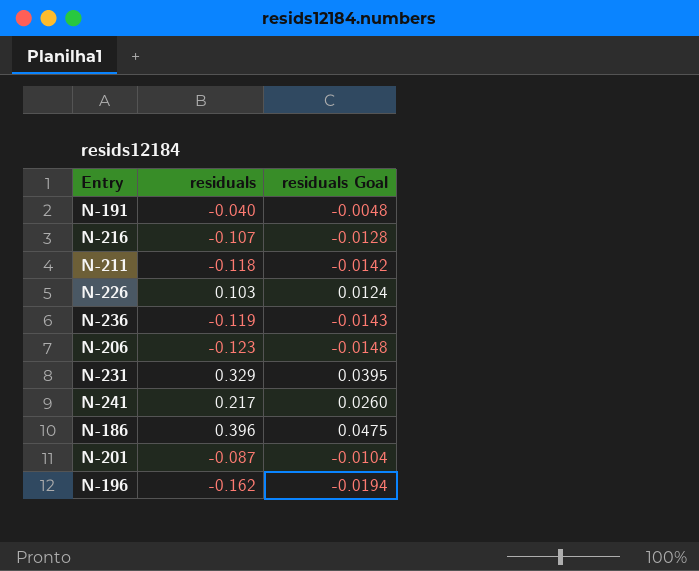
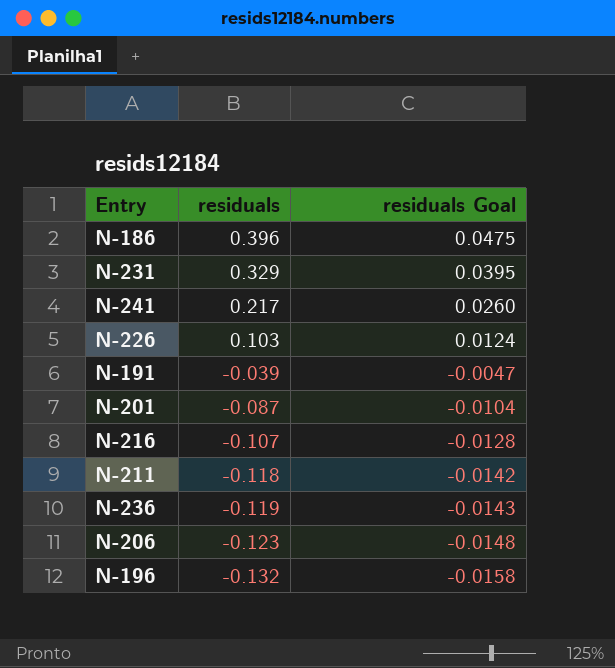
row order: none -> residuals descending
N-191 | residuals: -0.040 -> -0.039
N-191 | residuals Goal: -0.0048 -> -0.0047
N-196 | residuals: -0.162 -> -0.132
N-196 | residuals Goal: -0.0194 -> -0.0158

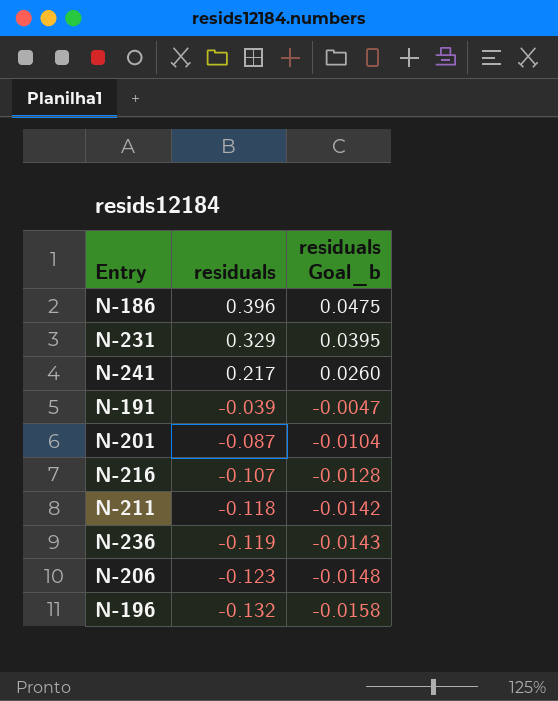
column name: residuals Goal -> residuals Goal_b
row N-226: 0.103 | 0.0124 -> none

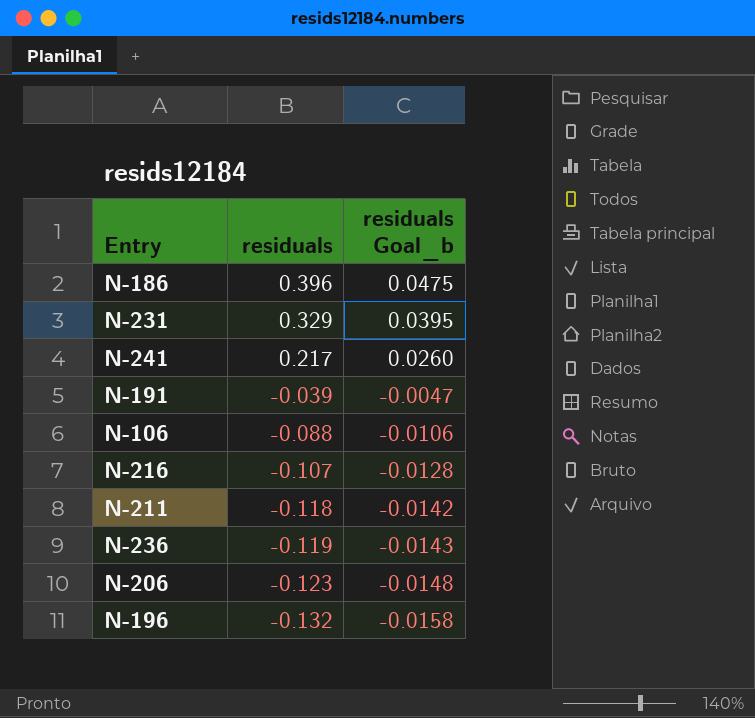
row N-201: -0.087 | -0.0104 -> none
row N-106: none -> -0.088 | -0.0106

